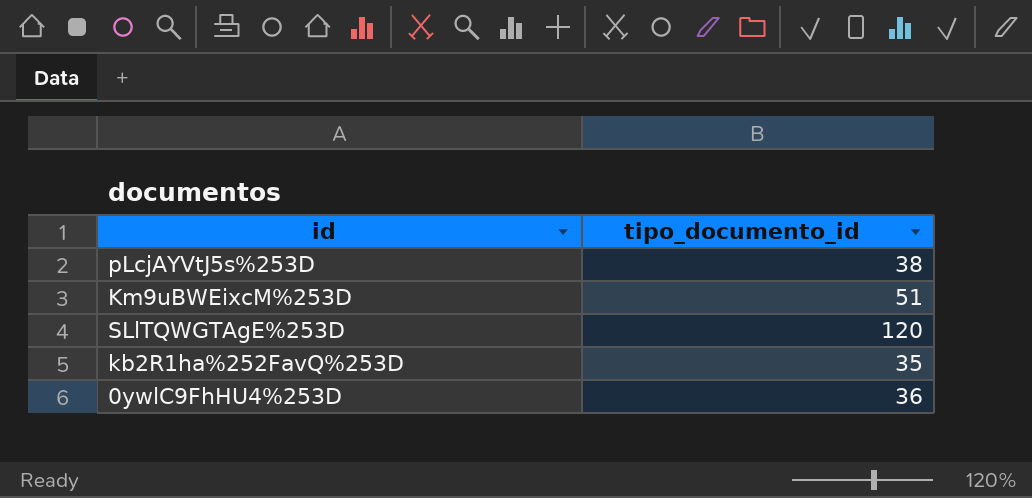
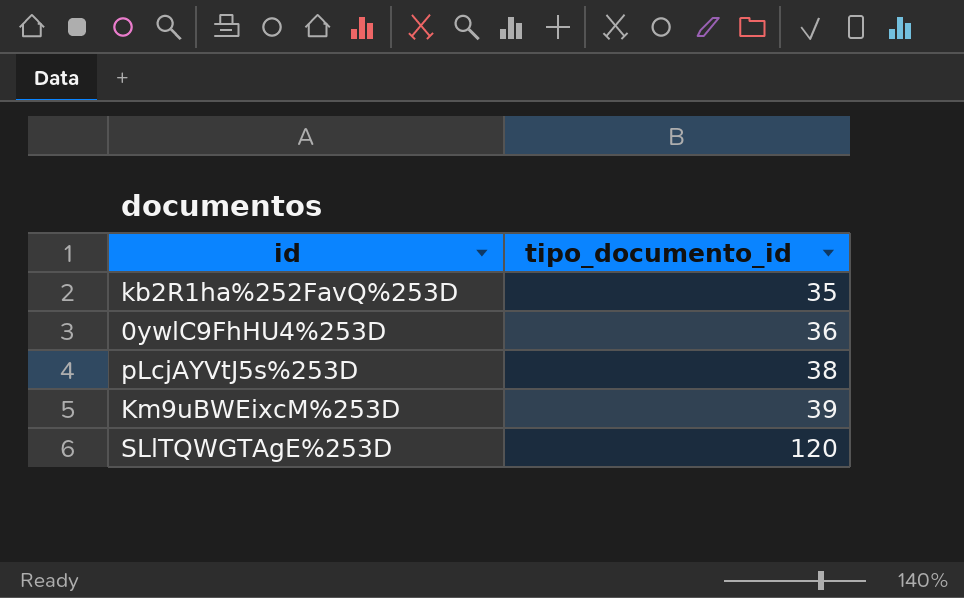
row order: none -> tipo_documento_id ascending
Km9uBWEixcM%253D | tipo_documento_id: 51 -> 39

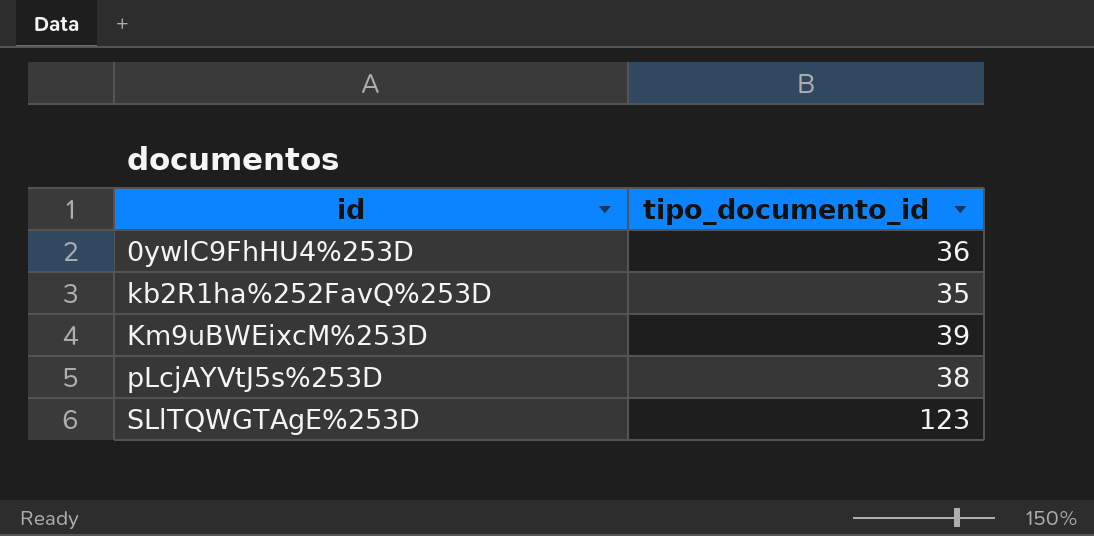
row order: tipo_documento_id ascending -> id ascending
SLlTQWGTAgE%253D | tipo_documento_id: 120 -> 123

